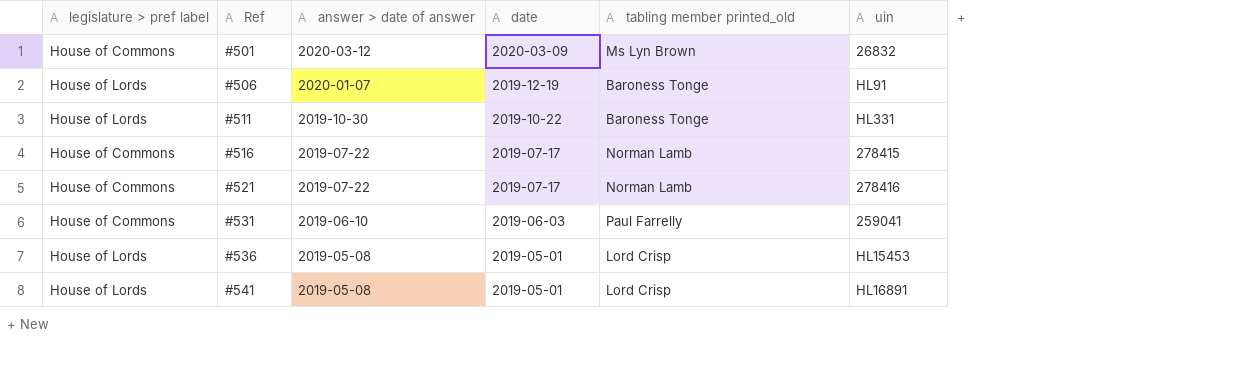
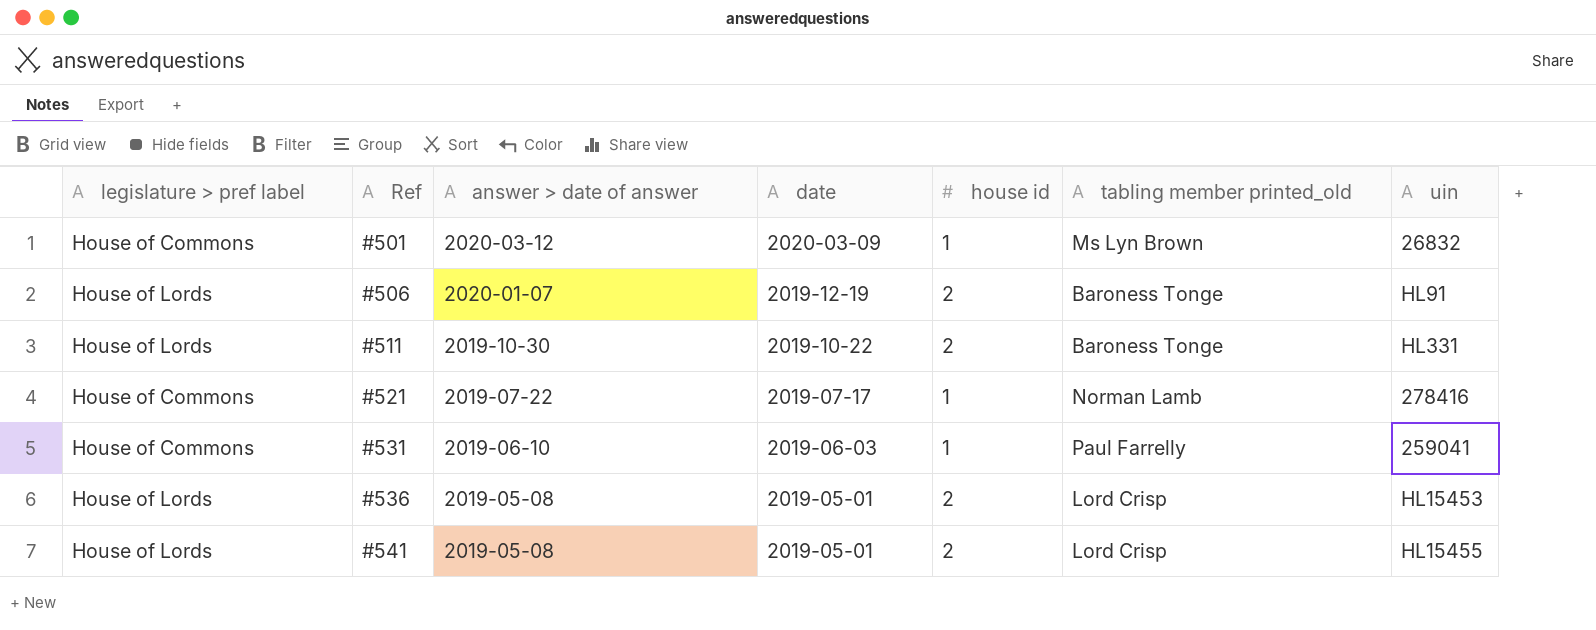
column house id | position: none -> 5
row #516: House of Commons | 2019-07-22 | 2019-07-17 | Norman Lamb | 278415 -> none
#541 | uin: HL16891 -> HL15455

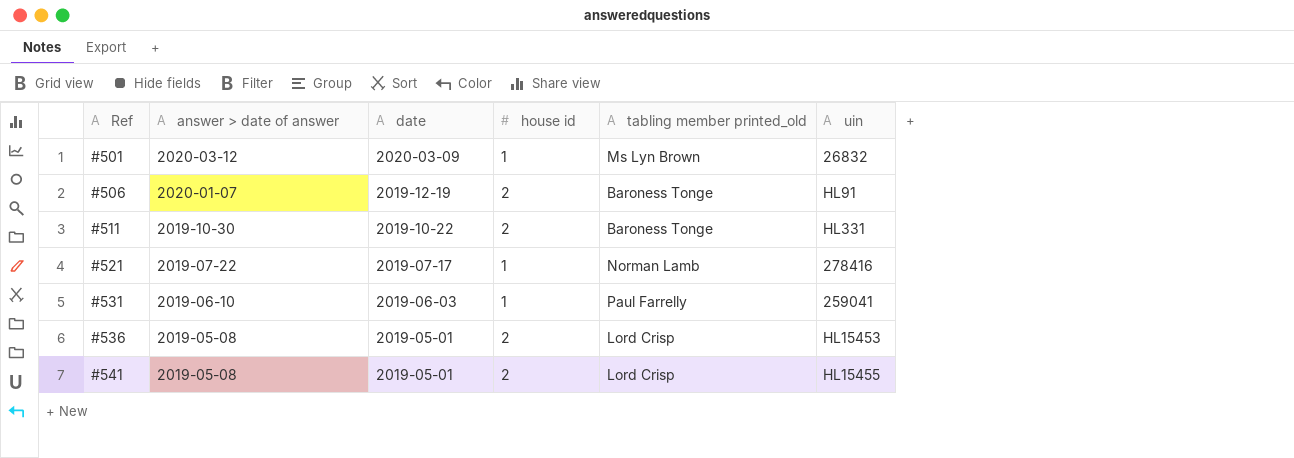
column legislature > pref label | position: 1 -> none

